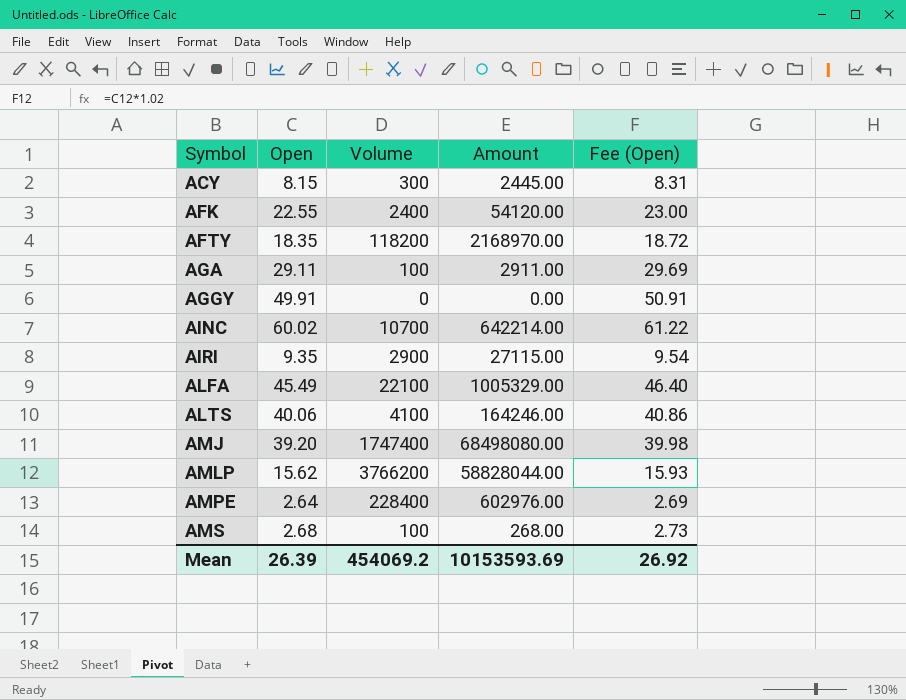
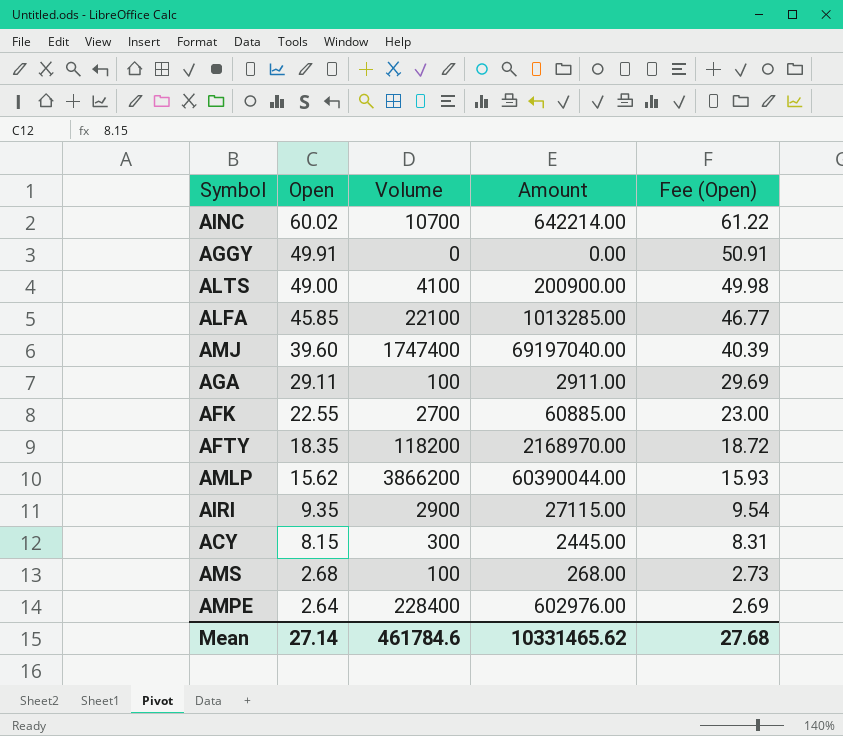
row order: Symbol ascending -> Open descending
ALTS | Open: 40.06 -> 49.00
ALTS | Amount: 164246.00 -> 200900.00
ALTS | Fee (Open): 40.86 -> 49.98
ALFA | Open: 45.49 -> 45.85
ALFA | Amount: 1005329.00 -> 1013285.00
ALFA | Fee (Open): 46.40 -> 46.77
AMJ | Open: 39.20 -> 39.60
AMJ | Amount: 68498080.00 -> 69197040.00
AMJ | Fee (Open): 39.98 -> 40.39
AFK | Volume: 2400 -> 2700
AFK | Amount: 54120.00 -> 60885.00
AMLP | Volume: 3766200 -> 3866200
AMLP | Amount: 58828044.00 -> 60390044.00
Mean | Open: 26.39 -> 27.14
Mean | Volume: 454069.2 -> 461784.6
Mean | Amount: 10153593.69 -> 10331465.62
Mean | Fee (Open): 26.92 -> 27.68

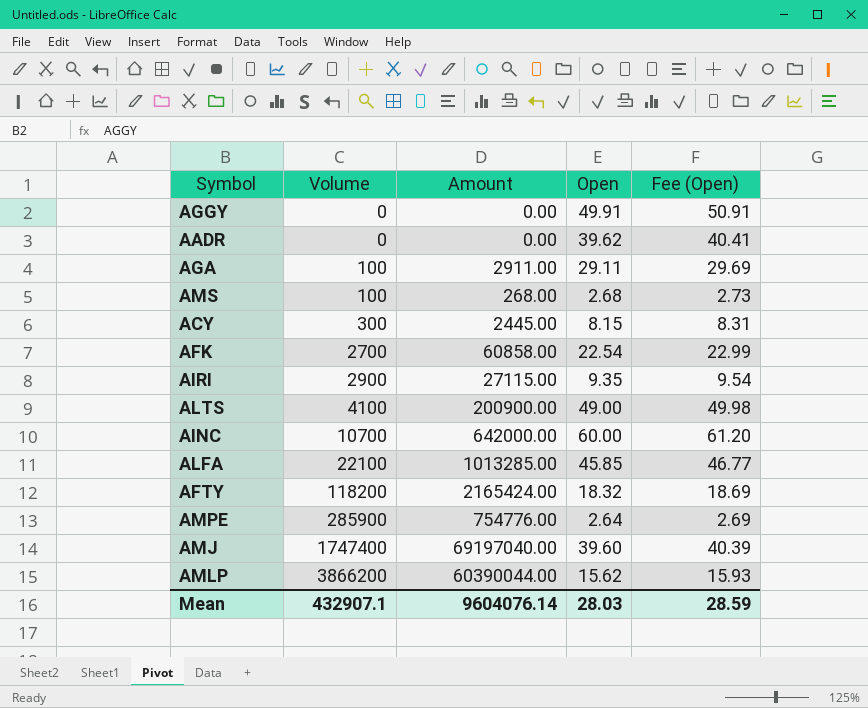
row order: Open descending -> Volume ascending
column Open | position: 2 -> 4
row AADR: none -> 0 | 0.00 | 39.62 | 40.41
AFK | Amount: 60885.00 -> 60858.00
AFK | Open: 22.55 -> 22.54
AFK | Fee (Open): 23.00 -> 22.99
AINC | Amount: 642214.00 -> 642000.00
AINC | Open: 60.02 -> 60.00
AINC | Fee (Open): 61.22 -> 61.20
AFTY | Amount: 2168970.00 -> 2165424.00
AFTY | Open: 18.35 -> 18.32
AFTY | Fee (Open): 18.72 -> 18.69
AMPE | Volume: 228400 -> 285900
AMPE | Amount: 602976.00 -> 754776.00
Mean | Volume: 461784.6 -> 432907.1
Mean | Amount: 10331465.62 -> 9604076.14
Mean | Open: 27.14 -> 28.03
Mean | Fee (Open): 27.68 -> 28.59

